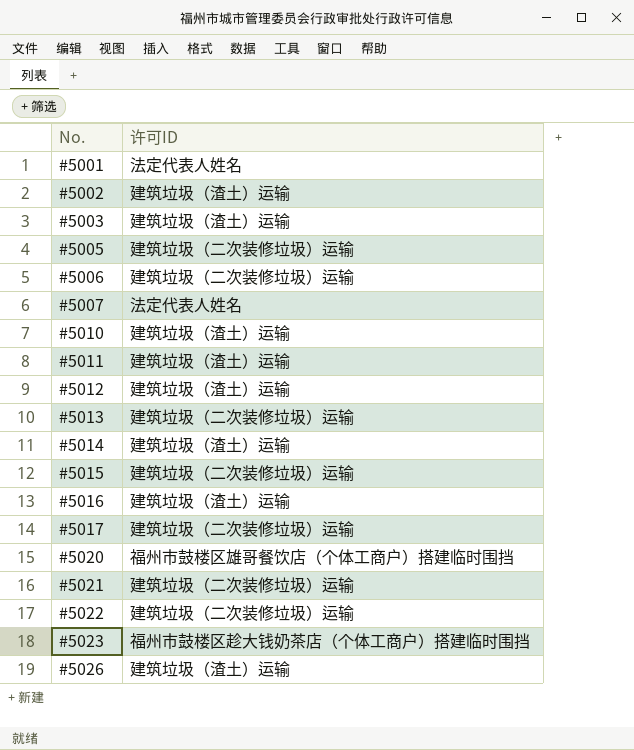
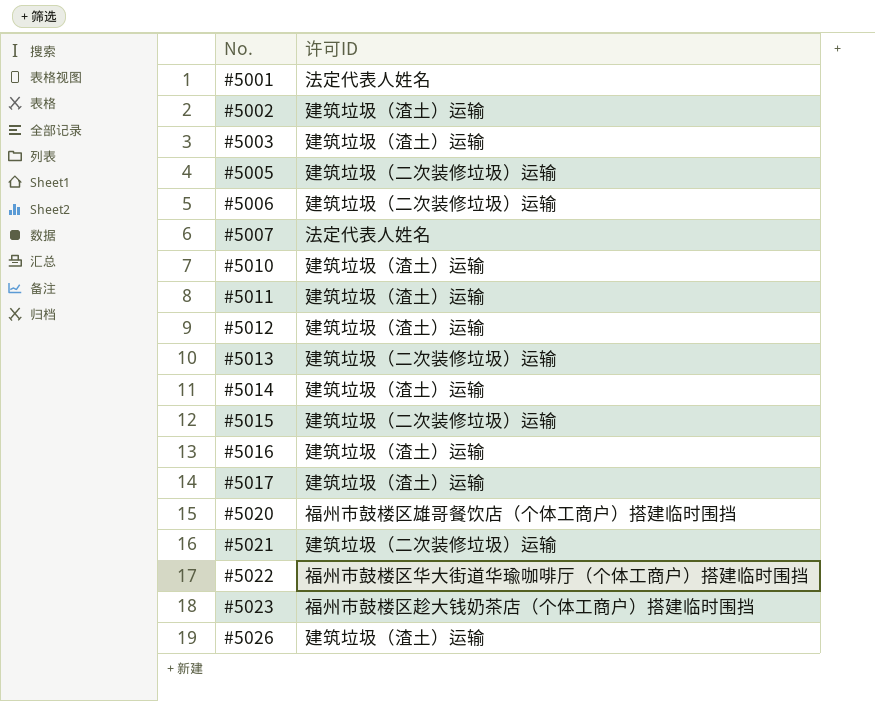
#5017 | 许可ID: 建筑垃圾（二次装修垃圾）运输 -> 建筑垃圾（渣土）运输
#5022 | 许可ID: 建筑垃圾（二次装修垃圾）运输 -> 福州市鼓楼区华大街道华瑜咖啡厅（个体工商户）搭建临时围挡

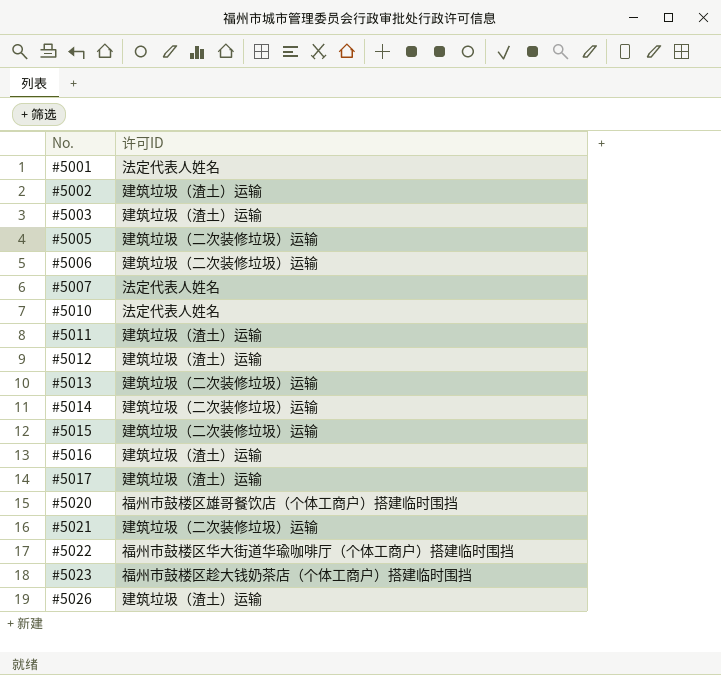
#5010 | 许可ID: 建筑垃圾（渣土）运输 -> 法定代表人姓名
#5014 | 许可ID: 建筑垃圾（渣土）运输 -> 建筑垃圾（二次装修垃圾）运输

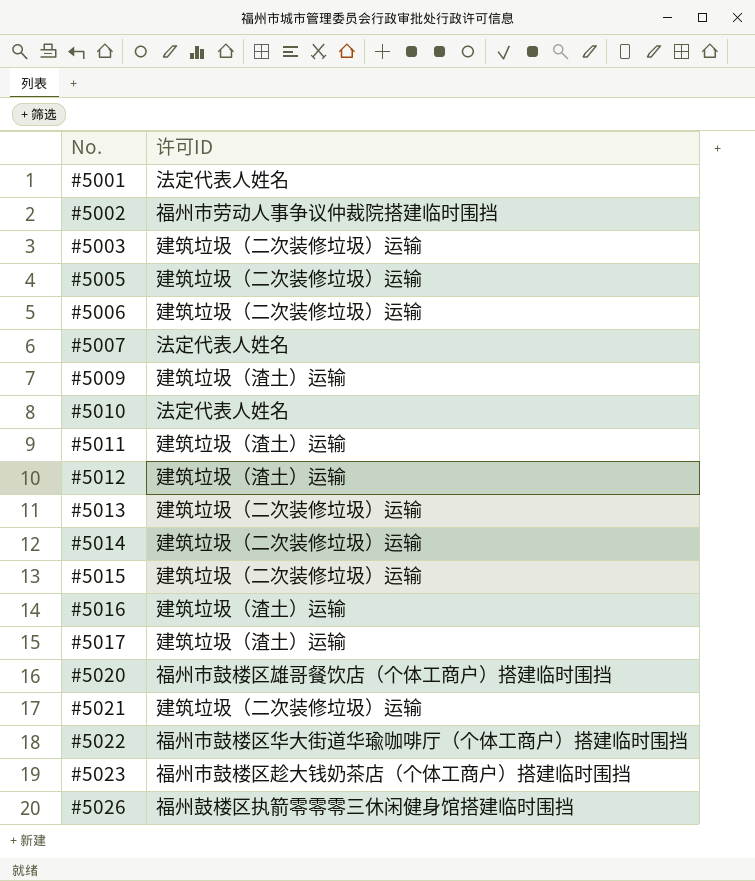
#5002 | 许可ID: 建筑垃圾（渣土）运输 -> 福州市劳动人事争议仲裁院搭建临时围挡
#5003 | 许可ID: 建筑垃圾（渣土）运输 -> 建筑垃圾（二次装修垃圾）运输
row #5009: none -> 建筑垃圾（渣土）运输
#5026 | 许可ID: 建筑垃圾（渣土）运输 -> 福州鼓楼区执箭零零零三休闲健身馆搭建临时围挡

